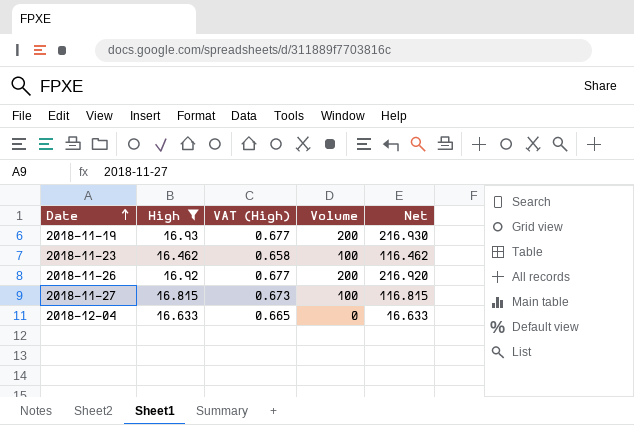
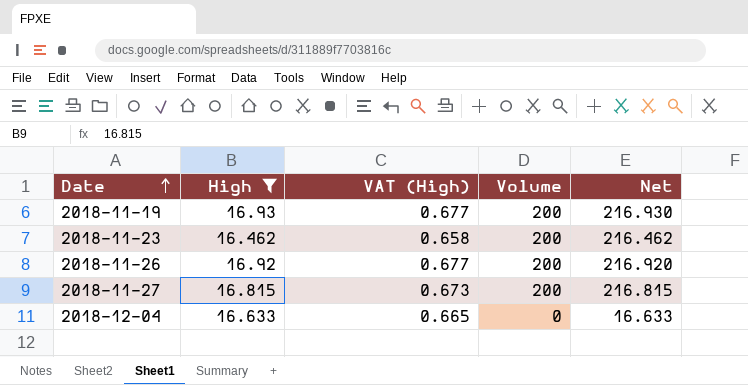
2018-11-23 | Volume: 100 -> 200
2018-11-23 | Net: 116.462 -> 216.462
2018-11-27 | Volume: 100 -> 200
2018-11-27 | Net: 116.815 -> 216.815

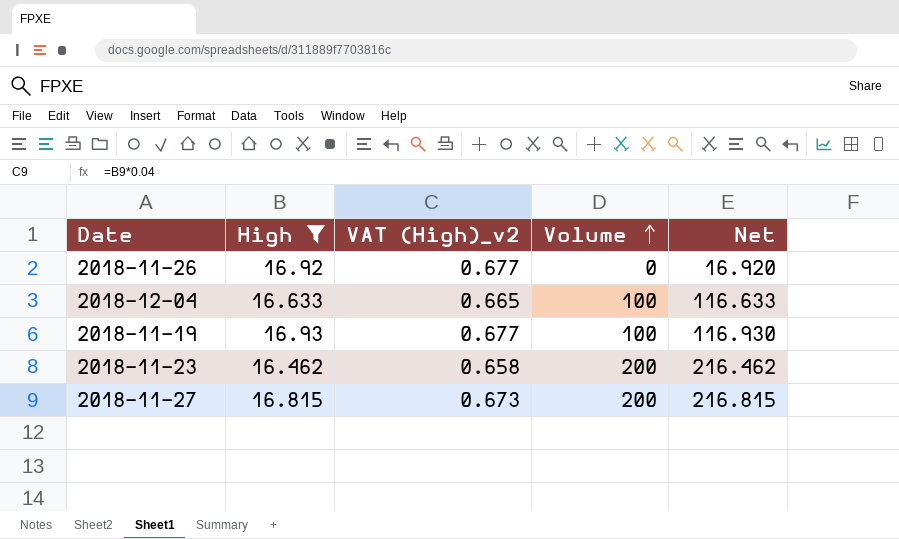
row order: Date ascending -> Volume ascending
column name: VAT (High) -> VAT (High)_v2
2018-11-26 | Volume: 200 -> 0
2018-11-26 | Net: 216.920 -> 16.920
2018-12-04 | Volume: 0 -> 100
2018-12-04 | Net: 16.633 -> 116.633
2018-11-19 | Volume: 200 -> 100
2018-11-19 | Net: 216.930 -> 116.930

